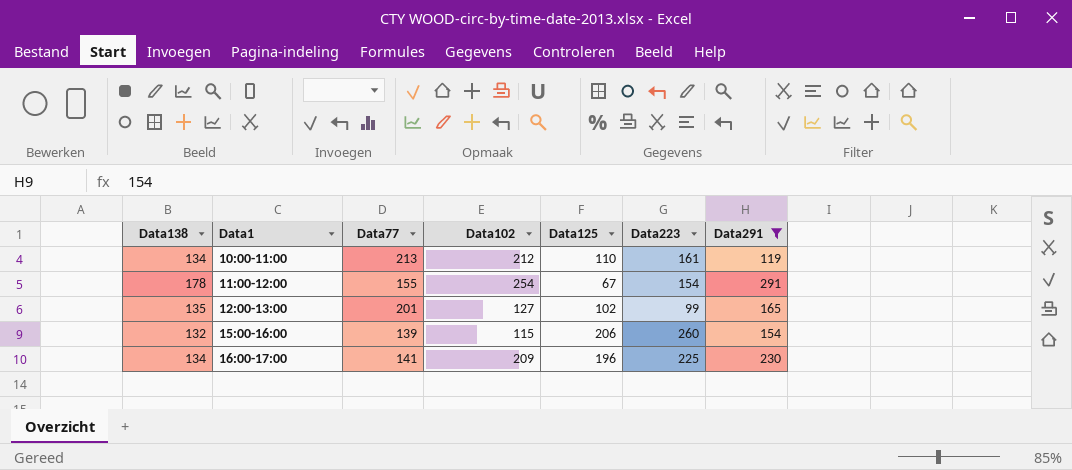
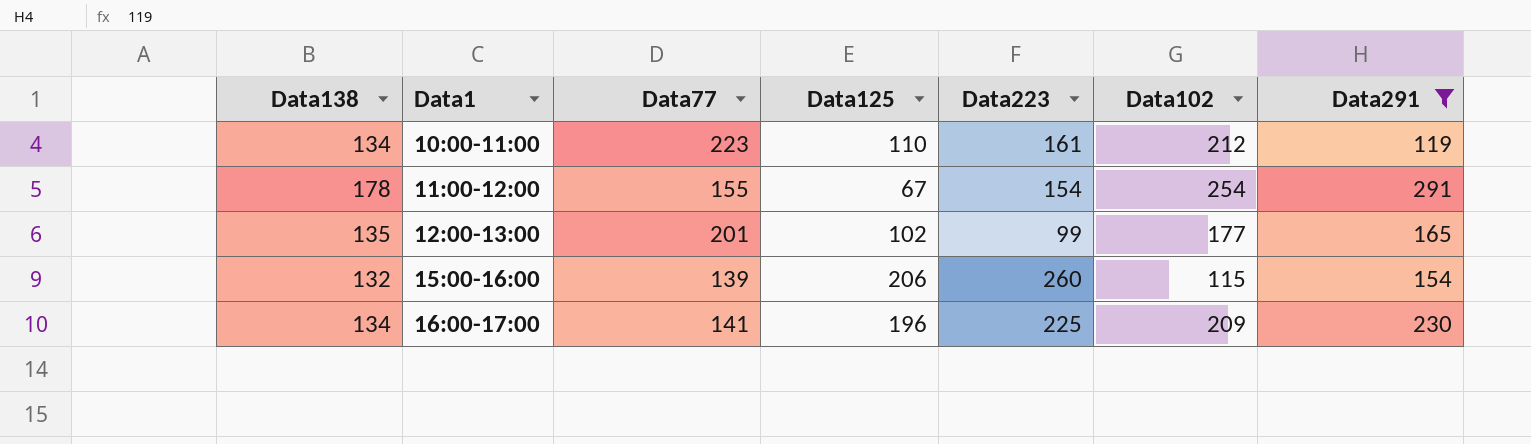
column Data102 | position: 4 -> 6
10:00-11:00 | Data77: 213 -> 223
12:00-13:00 | Data102: 127 -> 177

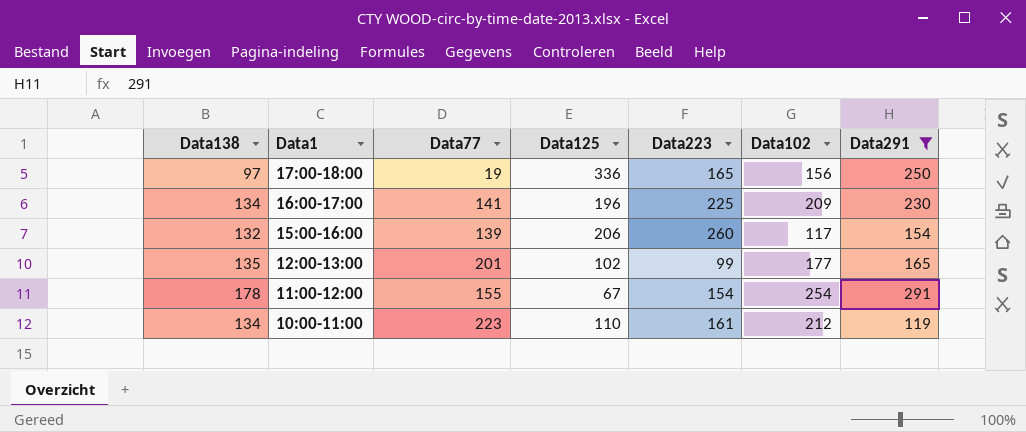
row order: Data1 ascending -> Data1 descending
row 17:00-18:00: none -> 97 | 19 | 336 | 165 | 156 | 250
15:00-16:00 | Data102: 115 -> 117

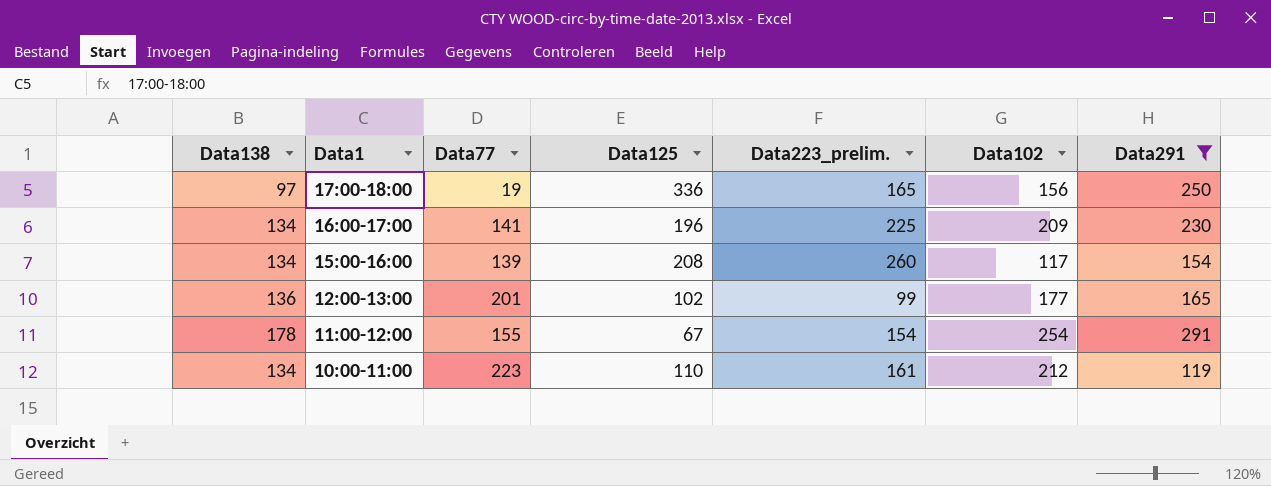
column name: Data223 -> Data223_prelim.
15:00-16:00 | Data138: 132 -> 134
15:00-16:00 | Data125: 206 -> 208
12:00-13:00 | Data138: 135 -> 136

